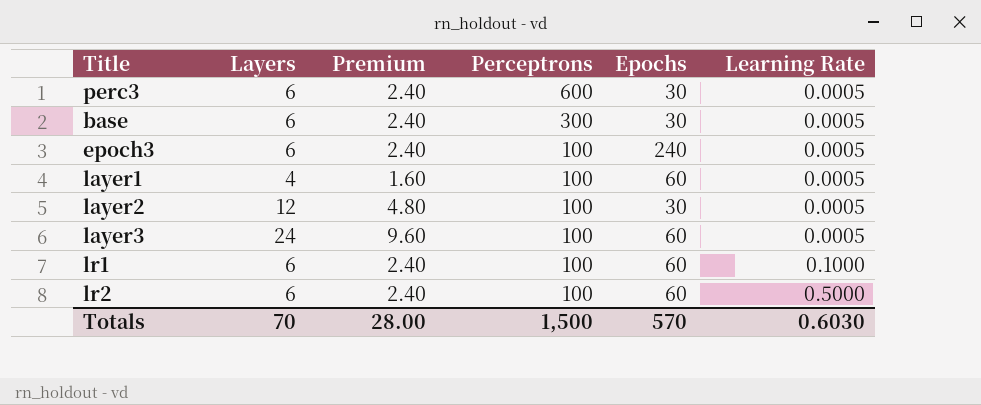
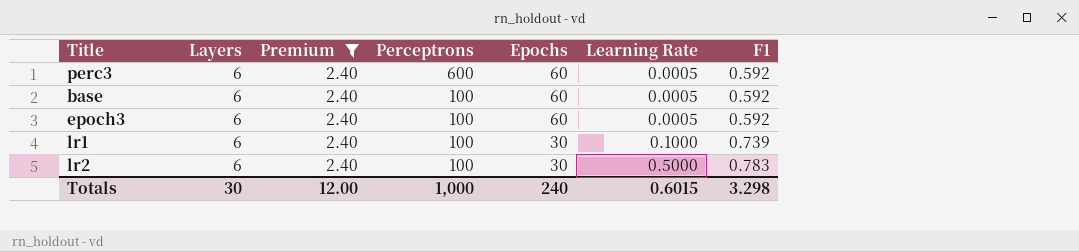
filter: none -> Premium = 2.40
column F1 | position: none -> 7
perc3 | Epochs: 30 -> 60
base | Perceptrons: 300 -> 100
base | Epochs: 30 -> 60
epoch3 | Epochs: 240 -> 60
lr1 | Epochs: 60 -> 30
lr2 | Epochs: 60 -> 30
Totals | Layers: 70 -> 30
Totals | Premium: 28.00 -> 12.00
Totals | Perceptrons: 1,500 -> 1,000
Totals | Epochs: 570 -> 240
Totals | Learning Rate: 0.6030 -> 0.6015

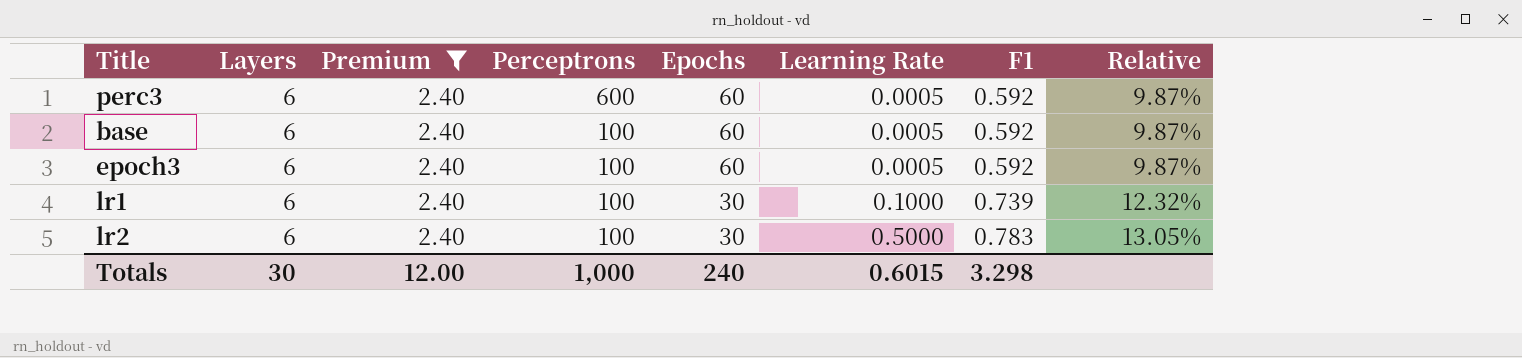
column Relative | formula: none -> [F1] / [Layers]

